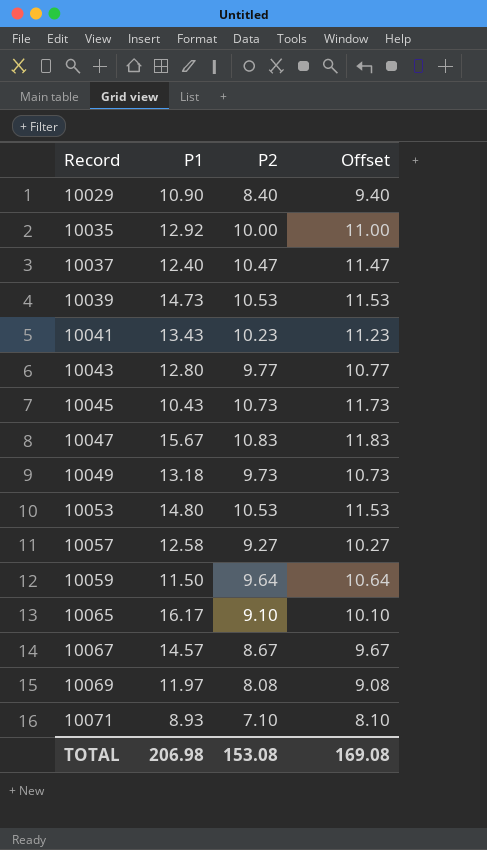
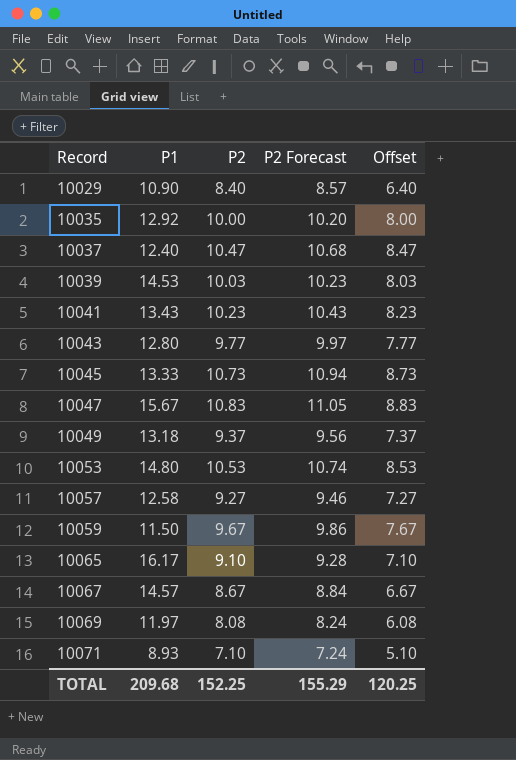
column P2 Forecast | formula: none -> [P2] * 1.02
column Offset | formula: [P2] + 1 -> [P2] - 2
10039 | P1: 14.73 -> 14.53
10039 | P2: 10.53 -> 10.03
10045 | P1: 10.43 -> 13.33
10049 | P2: 9.73 -> 9.37
10059 | P2: 9.64 -> 9.67
TOTAL | P1: 206.98 -> 209.68
TOTAL | P2: 153.08 -> 152.25
TOTAL | Offset: 169.08 -> 120.25

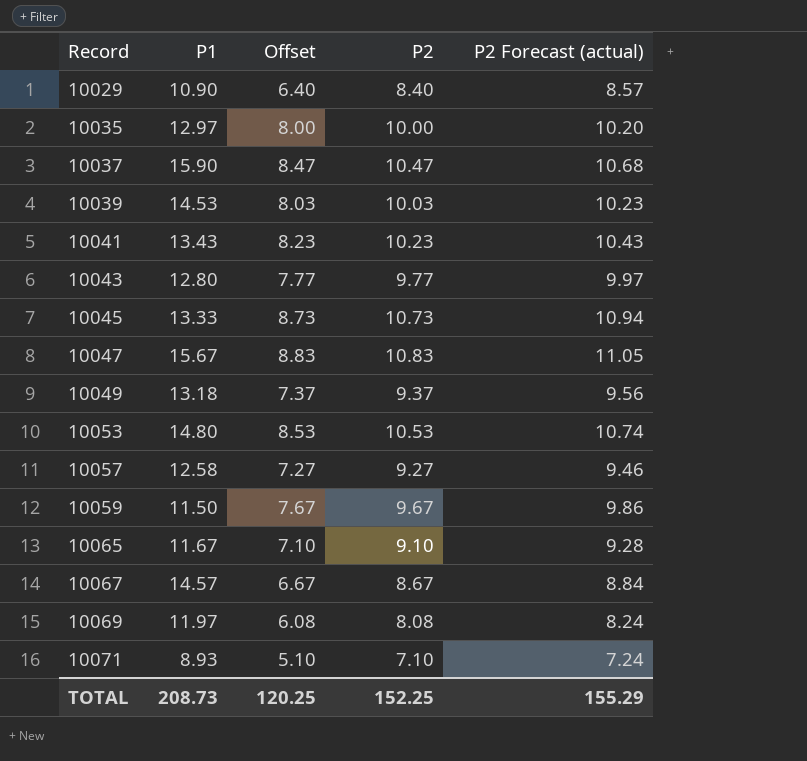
column Offset | position: 5 -> 3
column name: P2 Forecast -> P2 Forecast (actual)
10035 | P1: 12.92 -> 12.97
10037 | P1: 12.40 -> 15.90
10065 | P1: 16.17 -> 11.67
TOTAL | P1: 209.68 -> 208.73

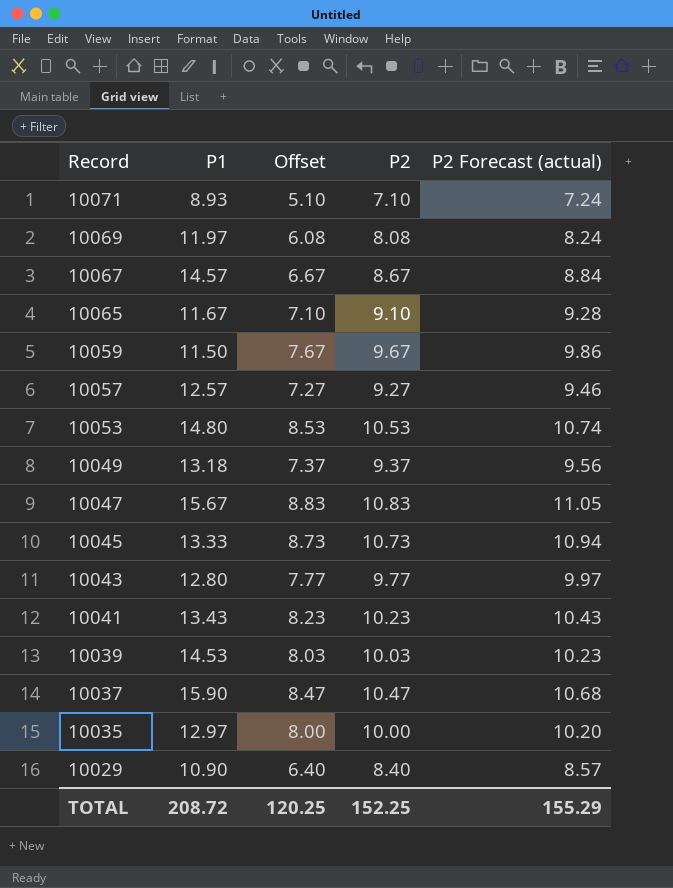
row order: Record ascending -> Record descending
10057 | P1: 12.58 -> 12.57
TOTAL | P1: 208.73 -> 208.72

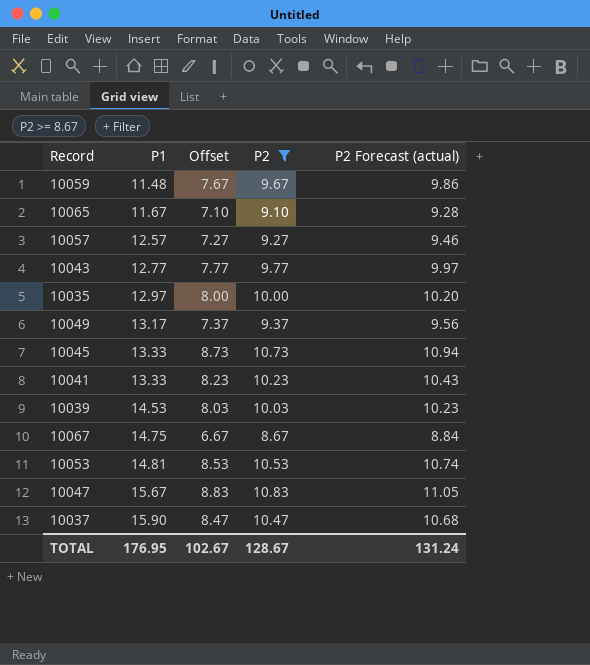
filter: none -> P2 >= 8.67
row order: Record descending -> P1 ascending
10059 | P1: 11.50 -> 11.48
10043 | P1: 12.80 -> 12.77
10049 | P1: 13.18 -> 13.17
10041 | P1: 13.43 -> 13.33
10067 | P1: 14.57 -> 14.75
10053 | P1: 14.80 -> 14.81
TOTAL | P1: 208.72 -> 176.95
TOTAL | Offset: 120.25 -> 102.67
TOTAL | P2: 152.25 -> 128.67
TOTAL | P2 Forecast (actual): 155.29 -> 131.24

